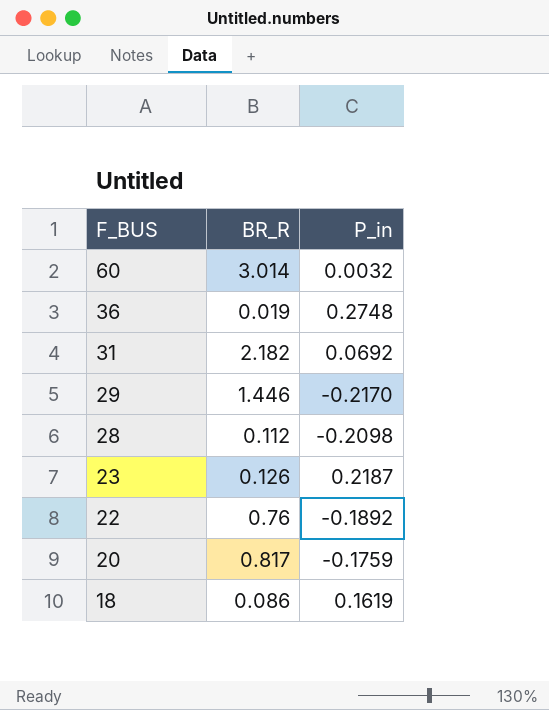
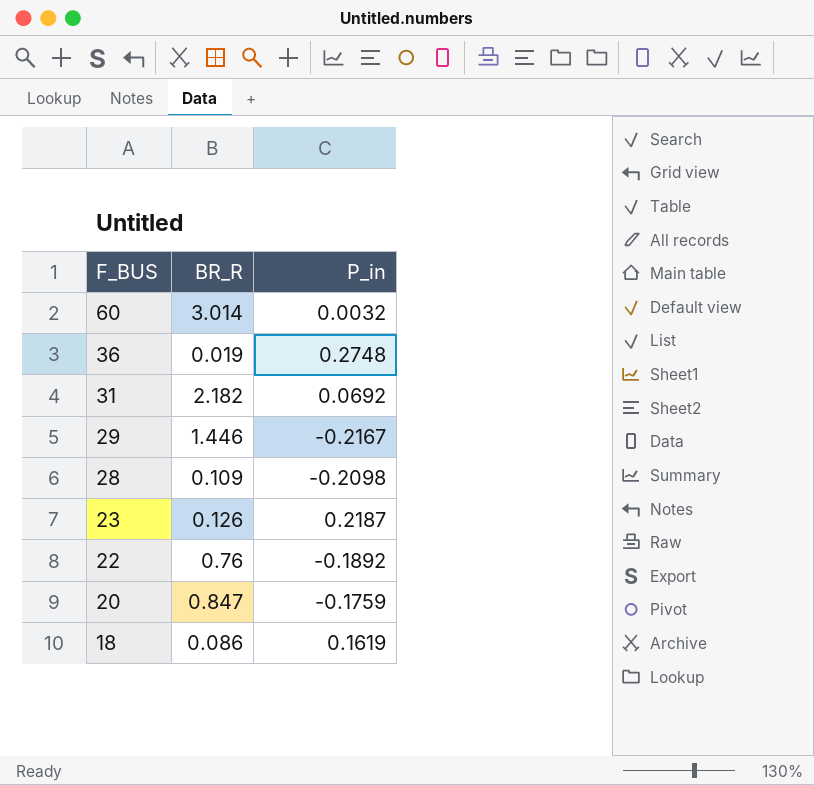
29 | P_in: -0.2170 -> -0.2167
28 | BR_R: 0.112 -> 0.109
20 | BR_R: 0.817 -> 0.847

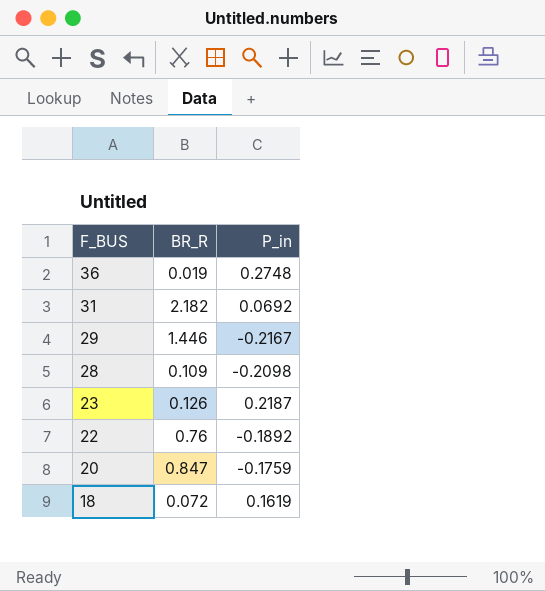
row 60: 3.014 | 0.0032 -> none
18 | BR_R: 0.086 -> 0.072

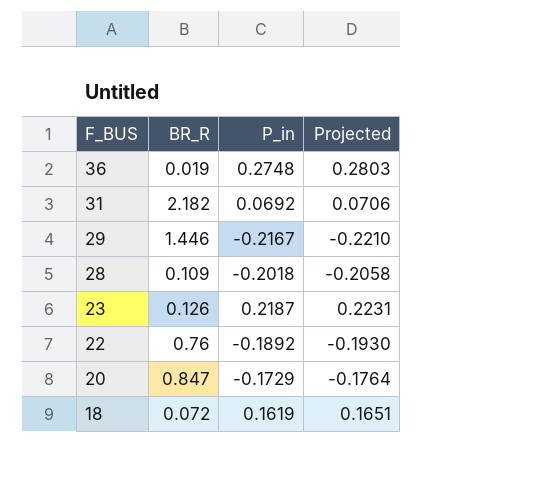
column Projected | formula: none -> [P_in] * 1.02
28 | P_in: -0.2098 -> -0.2018
20 | P_in: -0.1759 -> -0.1729

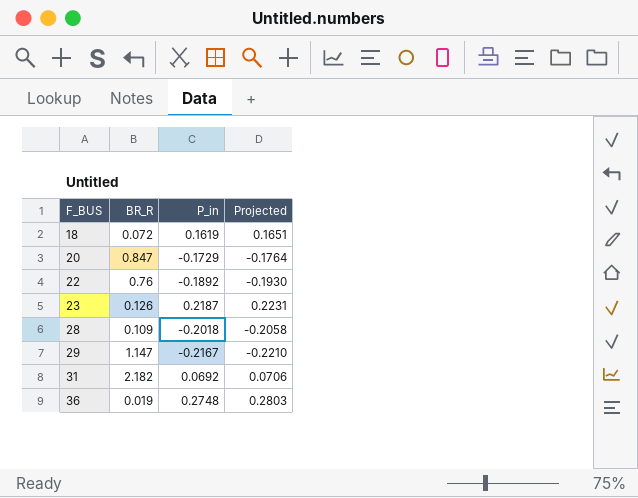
row order: F_BUS descending -> F_BUS ascending
29 | BR_R: 1.446 -> 1.147

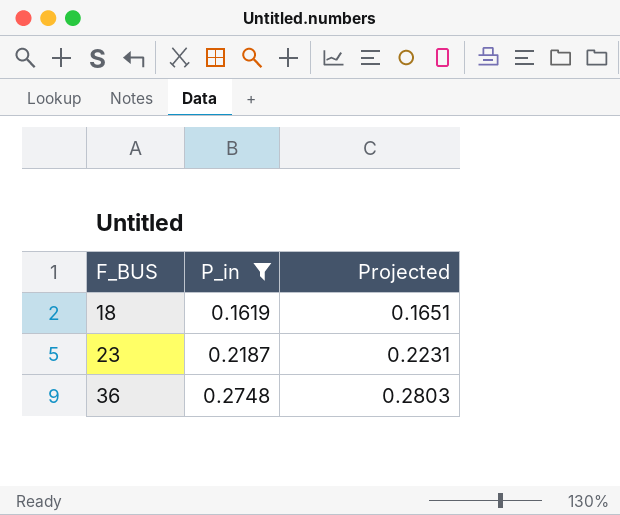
filter: none -> P_in >= 0.1619
column BR_R | position: 2 -> none

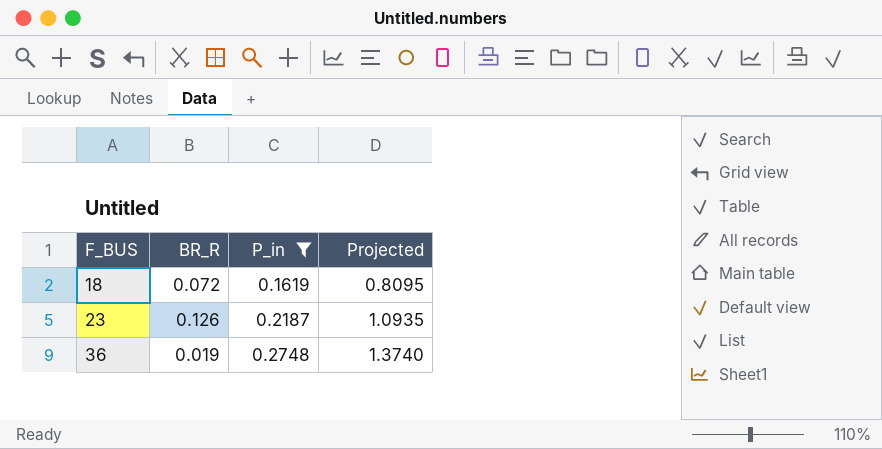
column BR_R | position: none -> 2
column Projected | formula: [P_in] * 1.02 -> [P_in] * 5

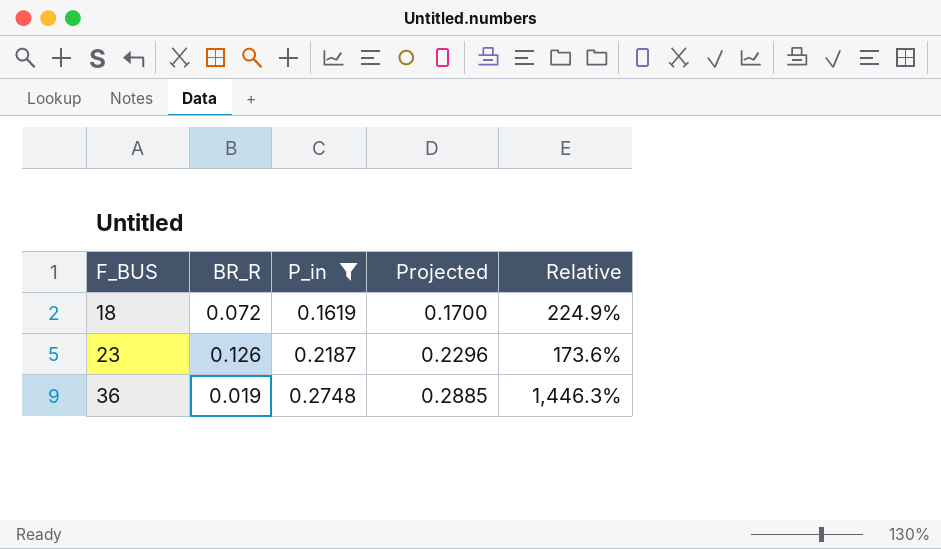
column Projected | formula: [P_in] * 5 -> [P_in] * 1.05
column Relative | formula: none -> [P_in] / [BR_R]

